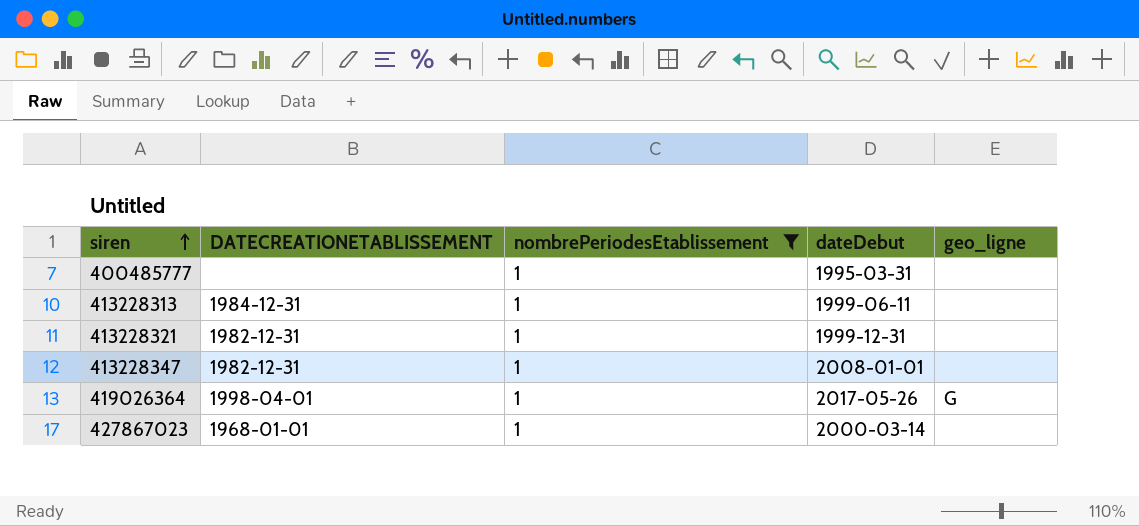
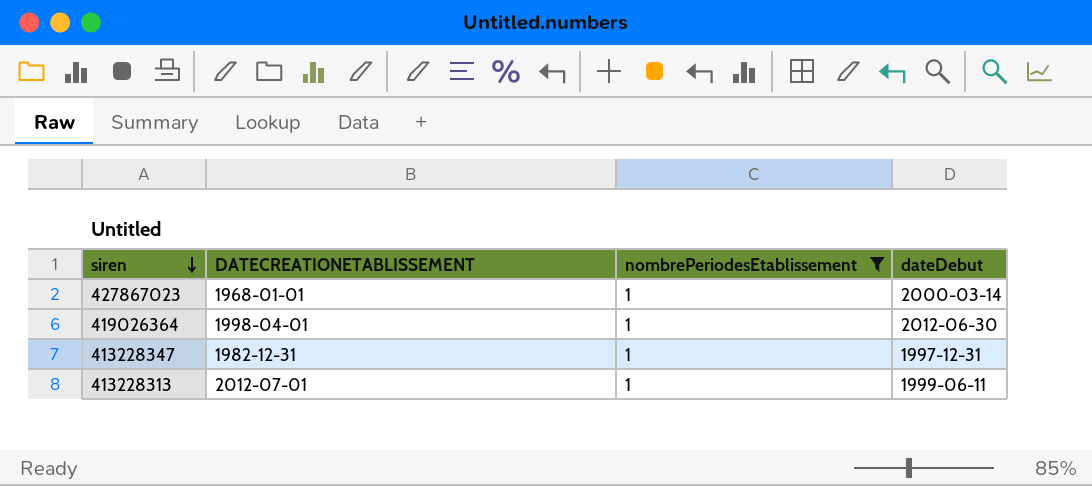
row order: siren ascending -> siren descending
column geo_ligne | position: 5 -> none
row 400485777: none | 1 | 1995-03-31 | none -> none
row 413228321: 1982-12-31 | 1 | 1999-12-31 | none -> none
419026364 | dateDebut: 2017-05-26 -> 2012-06-30
413228347 | dateDebut: 2008-01-01 -> 1997-12-31
413228313 | DATECREATIONETABLISSEMENT: 1984-12-31 -> 2012-07-01

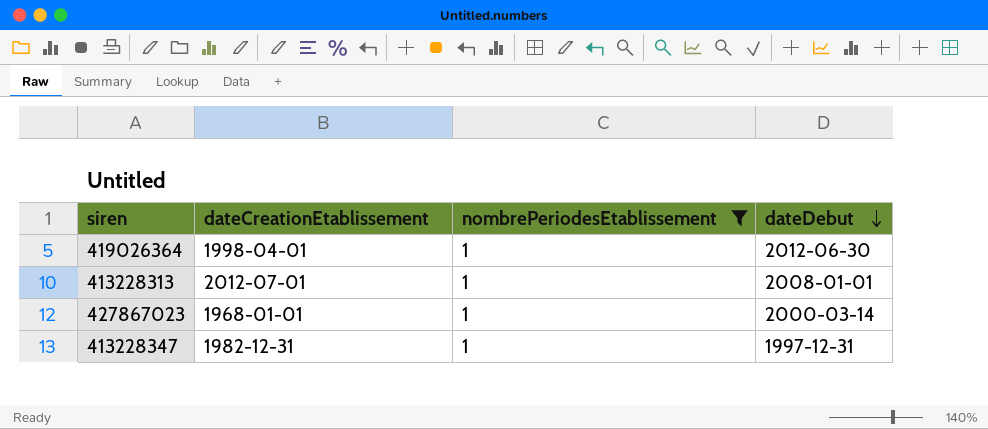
row order: siren descending -> dateDebut descending
column name: DATECREATIONETABLISSEMENT -> dateCreationEtablissement
413228313 | dateDebut: 1999-06-11 -> 2008-01-01

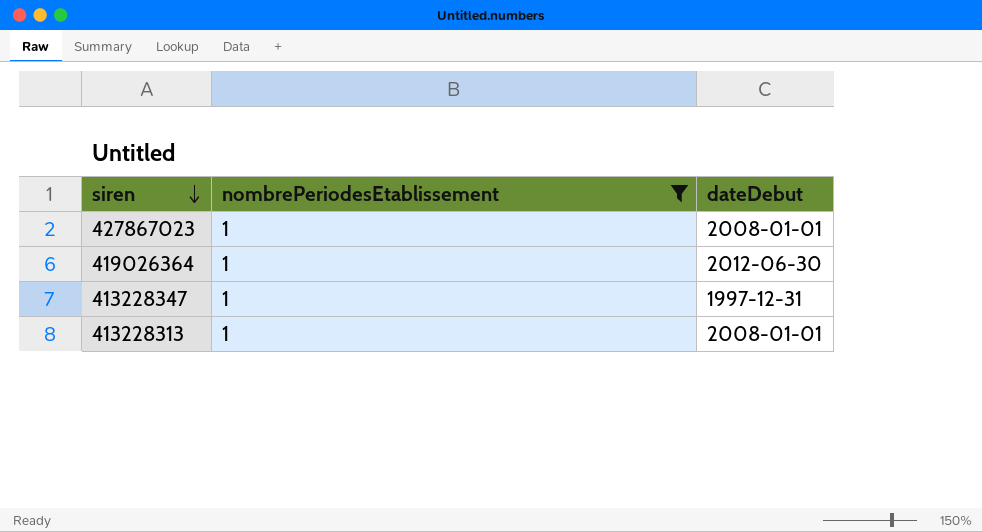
row order: dateDebut descending -> siren descending
column dateCreationEtablissement | position: 2 -> none
427867023 | dateDebut: 2000-03-14 -> 2008-01-01

